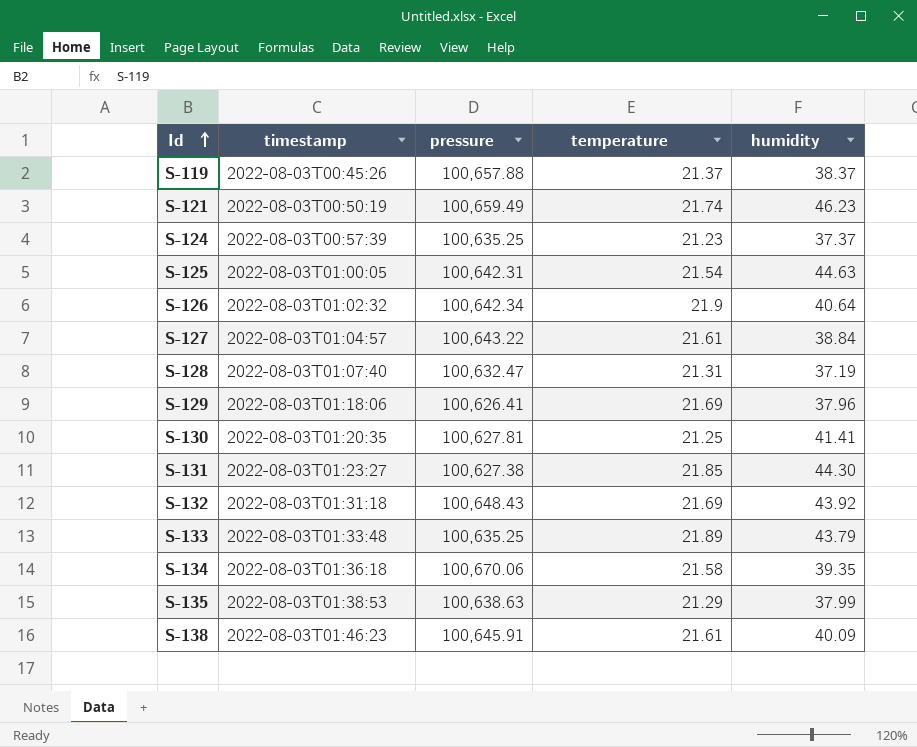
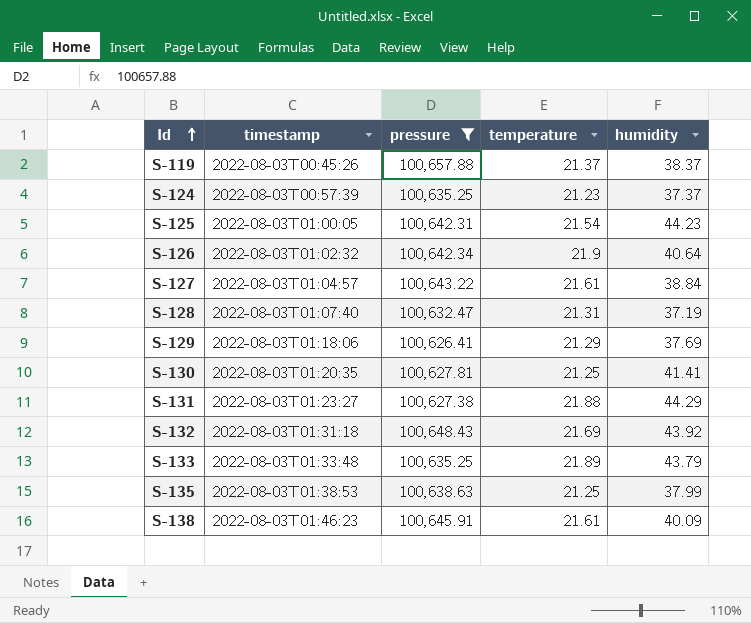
filter: none -> pressure <= 100,657.88
S-125 | humidity: 44.63 -> 44.23
S-129 | temperature: 21.69 -> 21.29
S-129 | humidity: 37.96 -> 37.69
S-131 | temperature: 21.85 -> 21.88
S-131 | humidity: 44.30 -> 44.29
S-135 | temperature: 21.29 -> 21.25

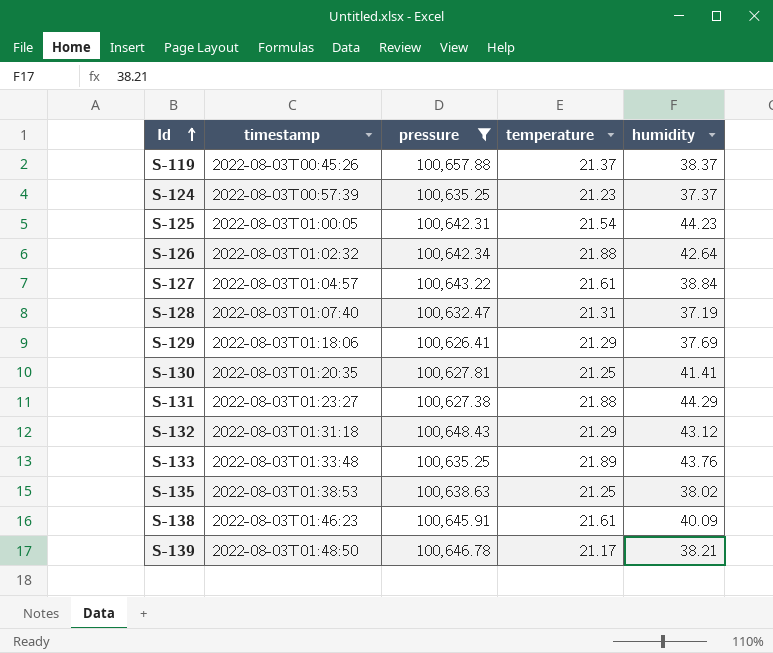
S-126 | temperature: 21.9 -> 21.88
S-126 | humidity: 40.64 -> 42.64
S-132 | temperature: 21.69 -> 21.29
S-132 | humidity: 43.92 -> 43.12
S-133 | humidity: 43.79 -> 43.76
S-135 | humidity: 37.99 -> 38.02
row S-139: none -> 2022-08-03T01:48:50 | 100,646.78 | 21.17 | 38.21

